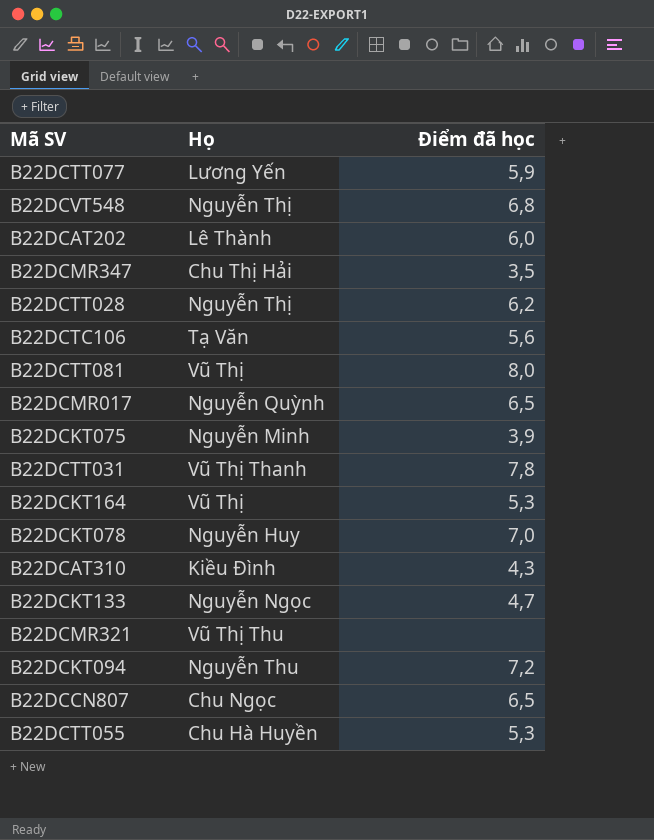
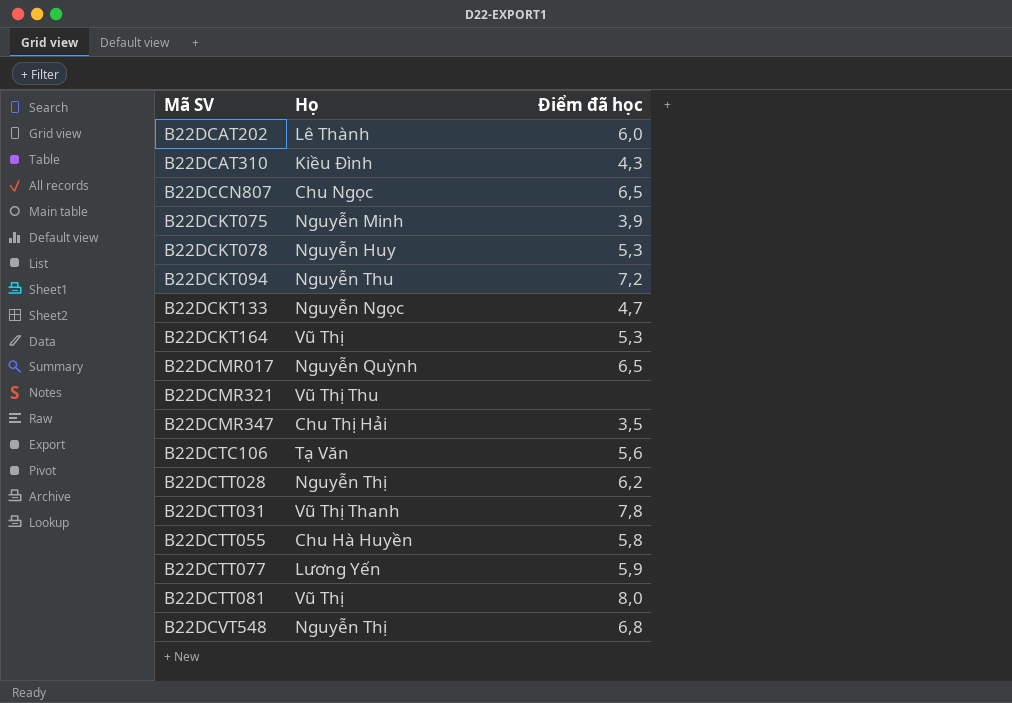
row order: none -> Mã SV ascending
B22DCKT078 | Điểm đã học: 7,0 -> 5,3
B22DCTT055 | Điểm đã học: 5,3 -> 5,8

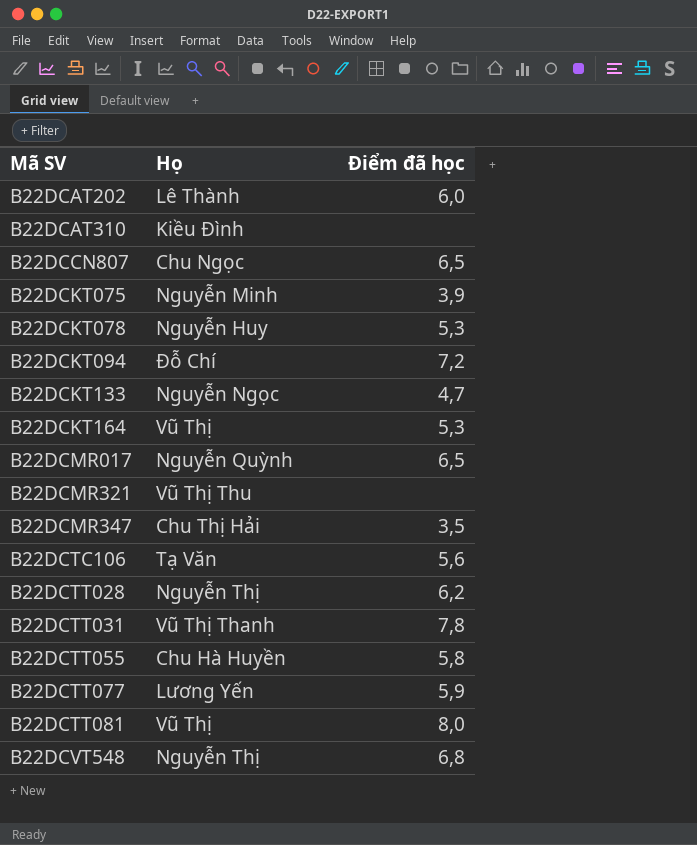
B22DCAT310 | Điểm đã học: 4,3 -> none
B22DCKT094 | Họ: Nguyễn Thu -> Đỗ Chí

